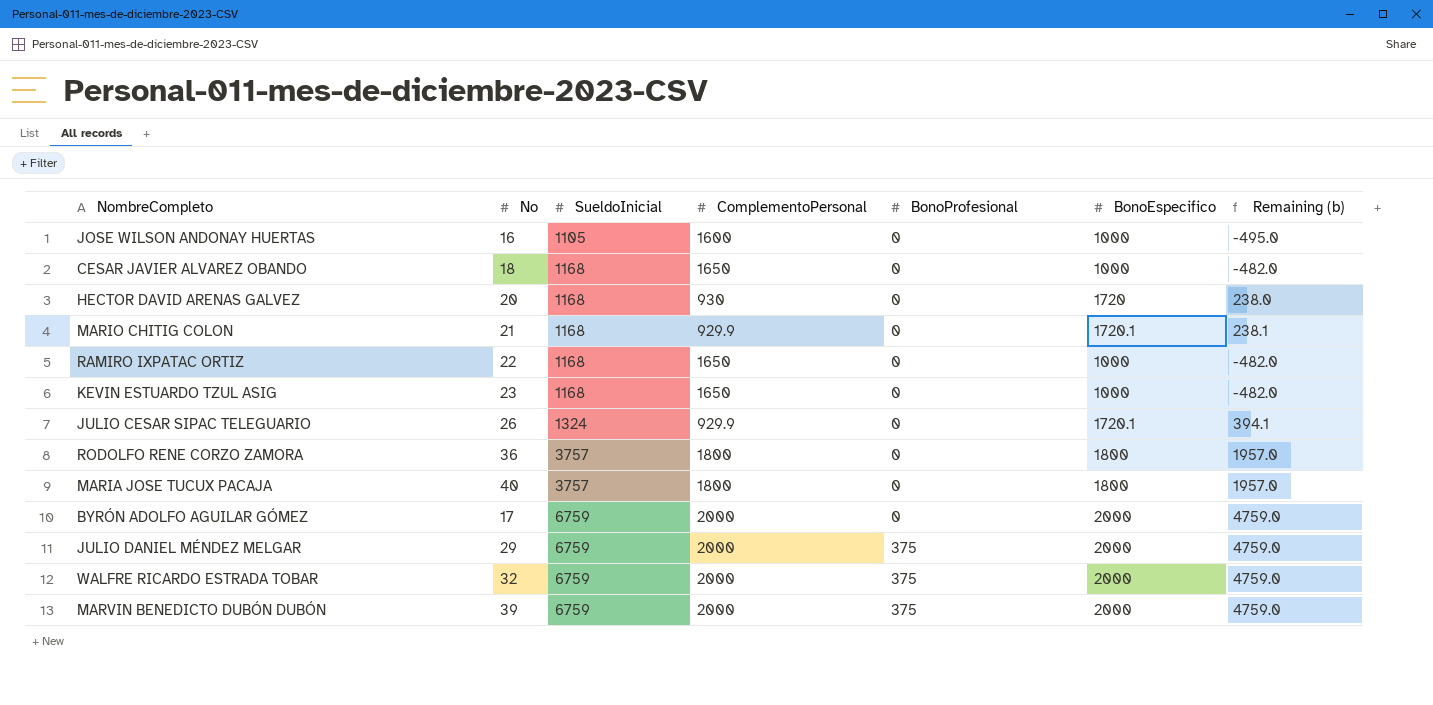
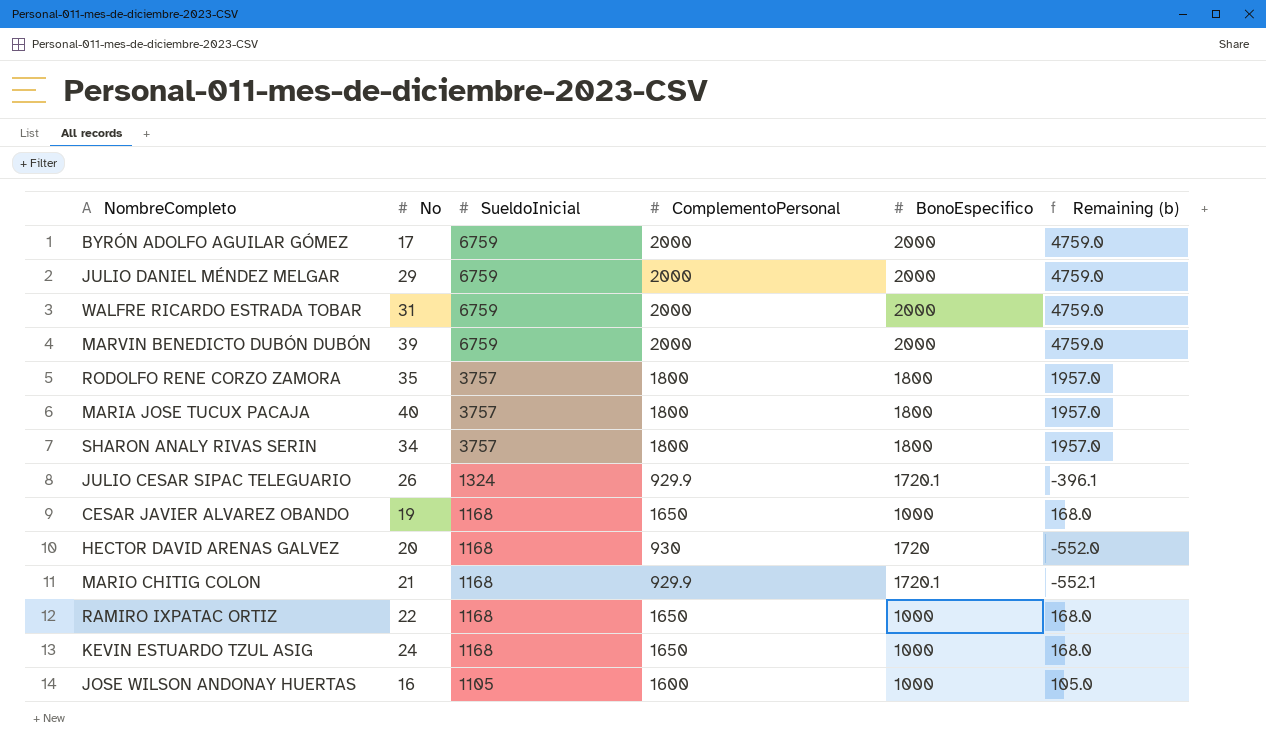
row order: SueldoInicial ascending -> SueldoInicial descending
column BonoProfesional | position: 5 -> none
column Remaining (b) | formula: [SueldoInicial] - [ComplementoPersonal] -> [SueldoInicial] - [BonoEspecifico]
WALFRE RICARDO ESTRADA TOBAR | No: 32 -> 31
RODOLFO RENE CORZO ZAMORA | No: 36 -> 35
row SHARON ANALY RIVAS SERIN: none -> 34 | 3757 | 1800 | 1800 | 1957.0
CESAR JAVIER ALVAREZ OBANDO | No: 18 -> 19
KEVIN ESTUARDO TZUL ASIG | No: 23 -> 24

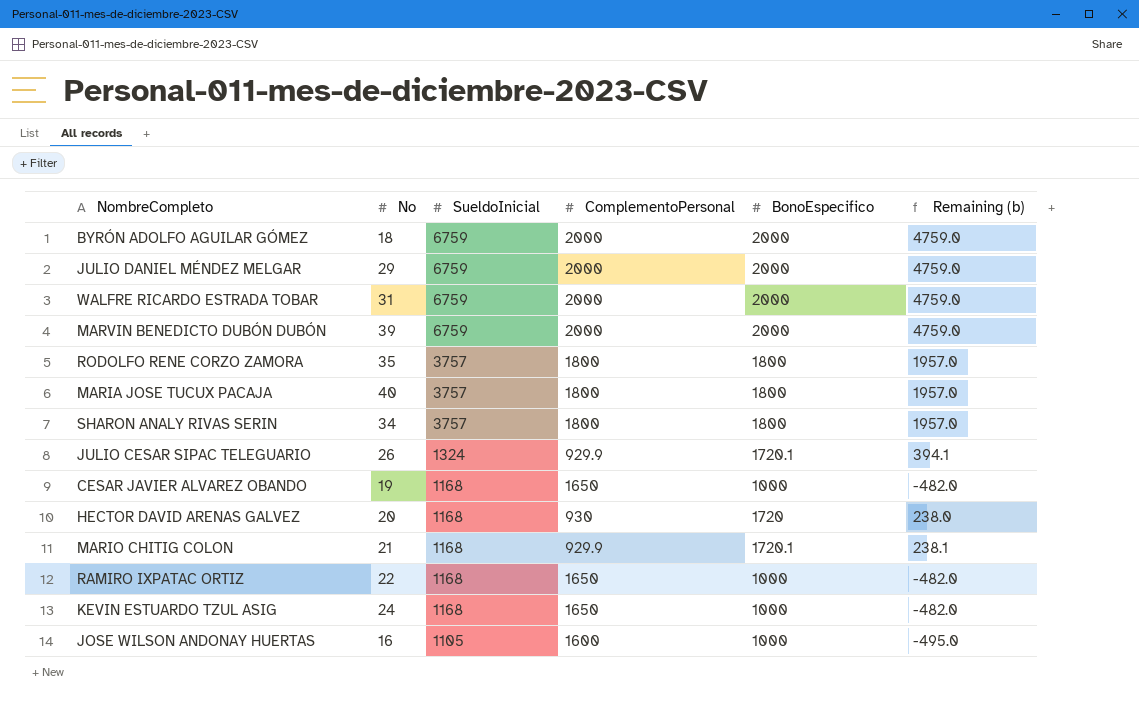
column Remaining (b) | formula: [SueldoInicial] - [BonoEspecifico] -> [SueldoInicial] - [ComplementoPersonal]
BYRÓN ADOLFO AGUILAR GÓMEZ | No: 17 -> 18

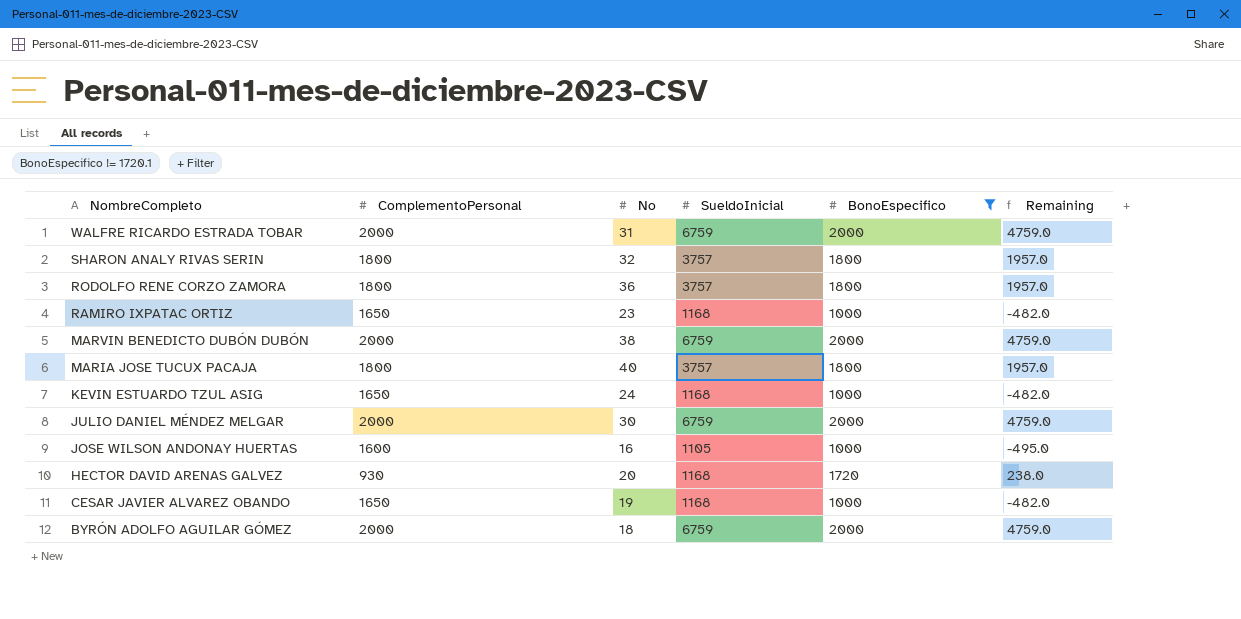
filter: none -> BonoEspecifico != 1720.1
row order: SueldoInicial descending -> NombreCompleto descending
column ComplementoPersonal | position: 4 -> 2
column name: Remaining (b) -> Remaining
SHARON ANALY RIVAS SERIN | No: 34 -> 32
RODOLFO RENE CORZO ZAMORA | No: 35 -> 36
RAMIRO IXPATAC ORTIZ | No: 22 -> 23
MARVIN BENEDICTO DUBÓN DUBÓN | No: 39 -> 38
JULIO DANIEL MÉNDEZ MELGAR | No: 29 -> 30

